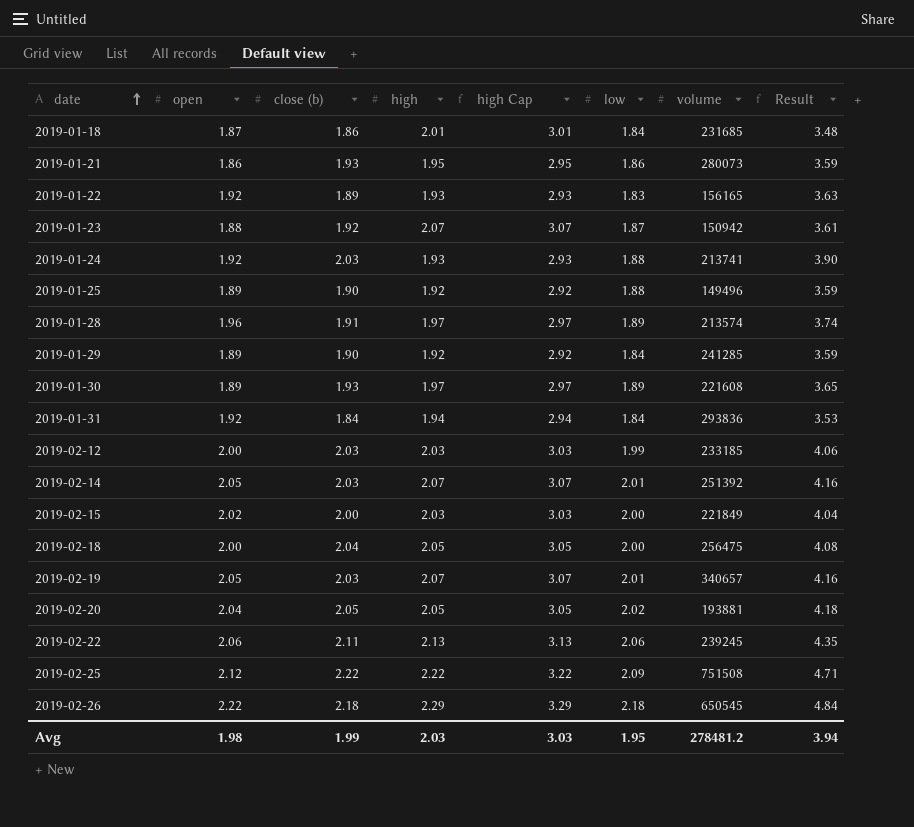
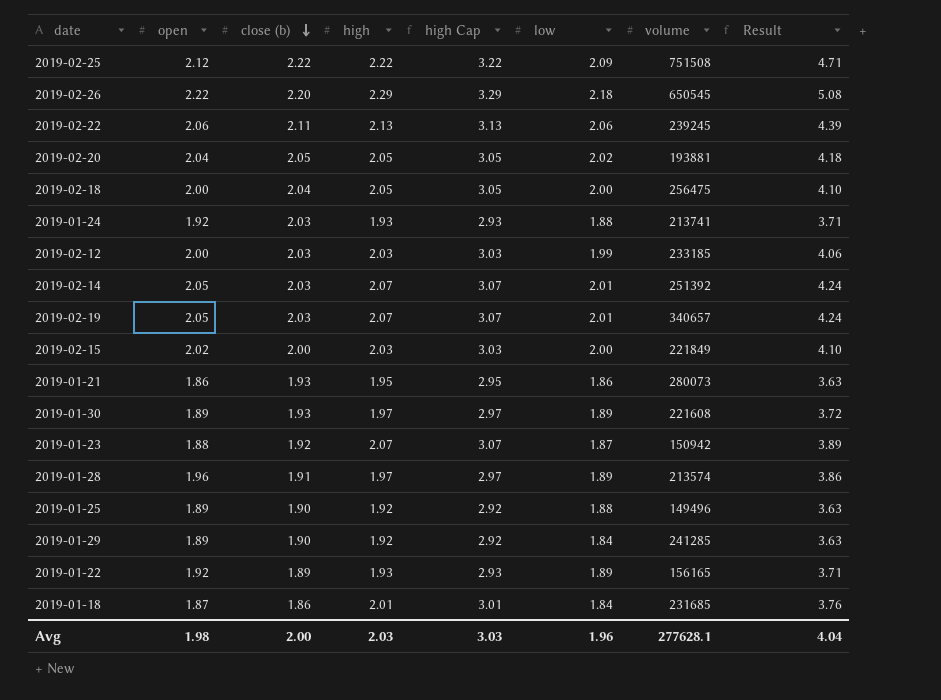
row order: date ascending -> close (b) descending
column Result | formula: [open] * [close (b)] -> [open] * [high]
row 2019-01-31: 1.92 | 1.84 | 1.94 | 2.94 | 1.84 | 293836 | 3.53 -> none
2019-02-26 | close (b): 2.18 -> 2.20
2019-01-22 | low: 1.83 -> 1.89
Avg | close (b): 1.99 -> 2.00
Avg | low: 1.95 -> 1.96
Avg | volume: 278481.2 -> 277628.1
Avg | Result: 3.94 -> 4.04

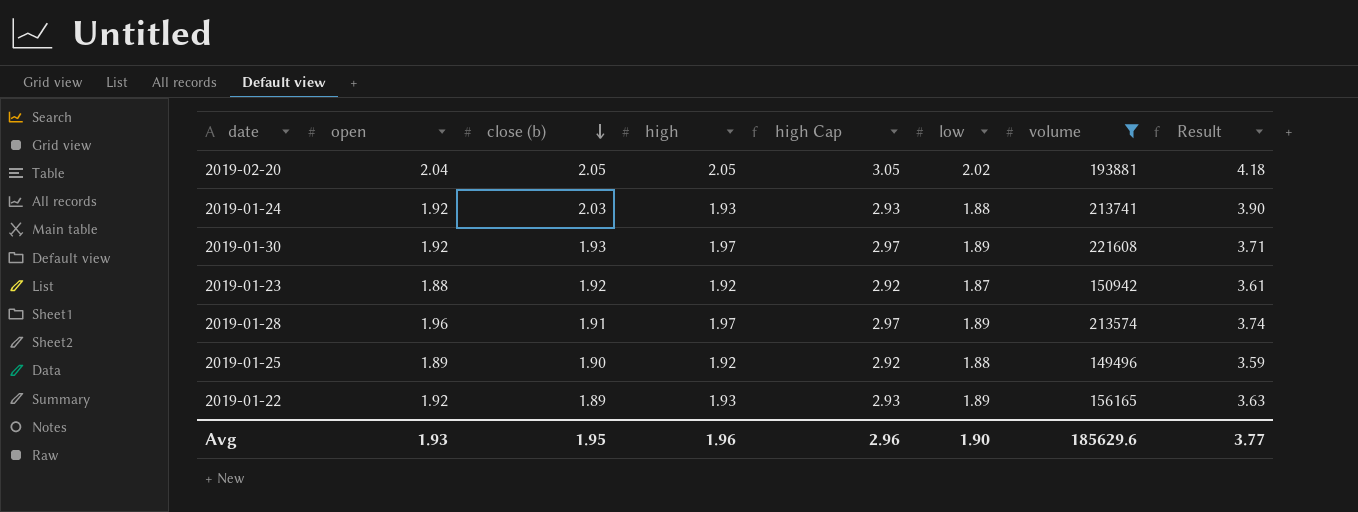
filter: none -> volume <= 221608
column Result | formula: [open] * [high] -> [open] * [close (b)]
2019-01-30 | open: 1.89 -> 1.92
2019-01-23 | high: 2.07 -> 1.92
2019-01-23 | high Cap: 3.07 -> 2.92
Avg | open: 1.98 -> 1.93
Avg | close (b): 2.00 -> 1.95
Avg | high: 2.03 -> 1.96
Avg | high Cap: 3.03 -> 2.96
Avg | low: 1.96 -> 1.90
Avg | volume: 277628.1 -> 185629.6
Avg | Result: 4.04 -> 3.77

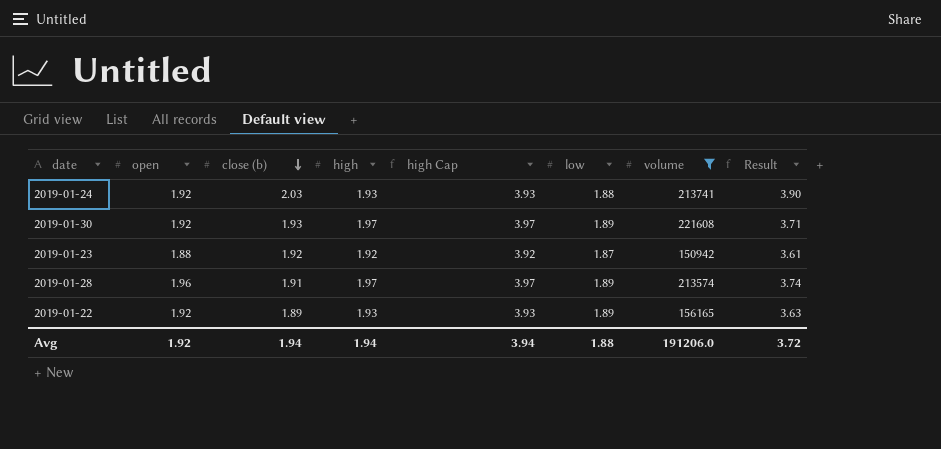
column high Cap | formula: [high] + 1 -> [high] + 2
row 2019-02-20: 2.04 | 2.05 | 2.05 | 3.05 | 2.02 | 193881 | 4.18 -> none
row 2019-01-25: 1.89 | 1.90 | 1.92 | 2.92 | 1.88 | 149496 | 3.59 -> none
Avg | open: 1.93 -> 1.92
Avg | close (b): 1.95 -> 1.94
Avg | high: 1.96 -> 1.94
Avg | high Cap: 2.96 -> 3.94
Avg | low: 1.90 -> 1.88
Avg | volume: 185629.6 -> 191206.0
Avg | Result: 3.77 -> 3.72

